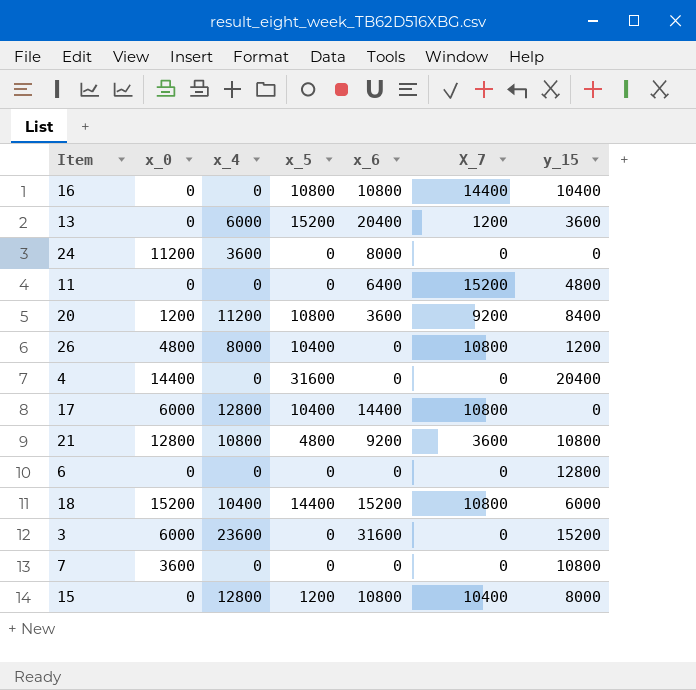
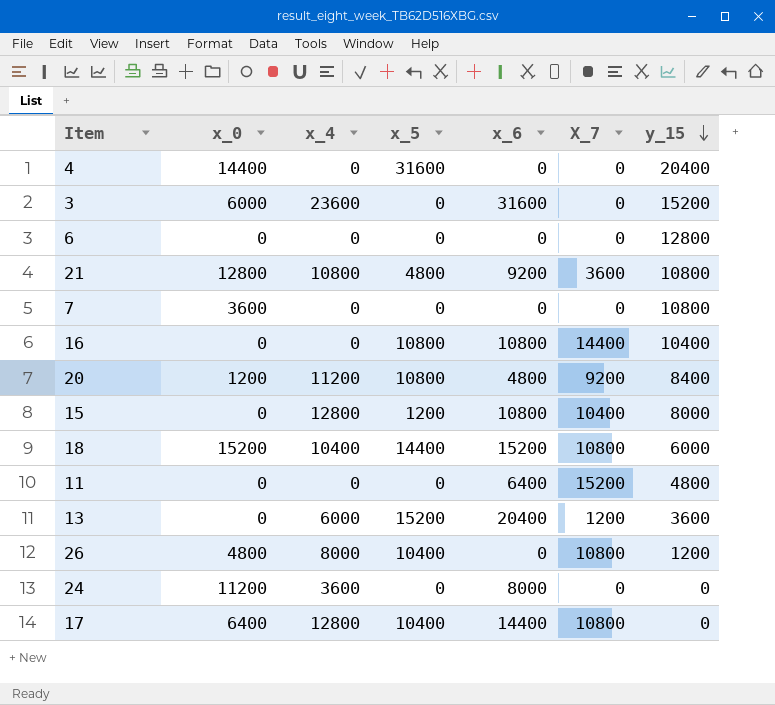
row order: none -> y_15 descending
20 | x_6: 3600 -> 4800
17 | x_0: 6000 -> 6400

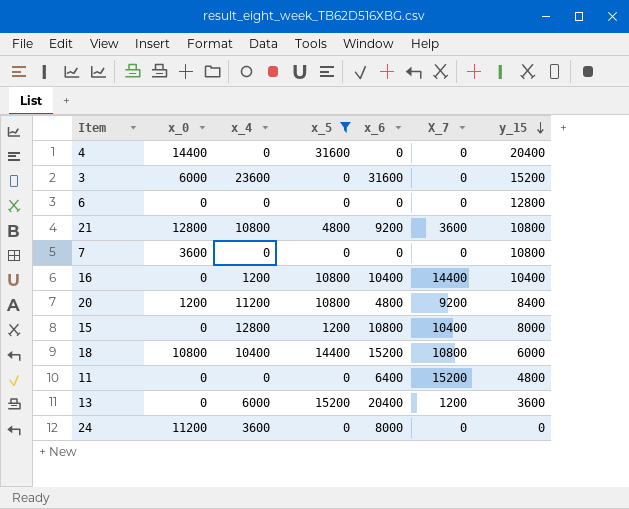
filter: none -> x_5 != 10400
16 | x_4: 0 -> 1200
16 | x_6: 10800 -> 10400
18 | x_0: 15200 -> 10800

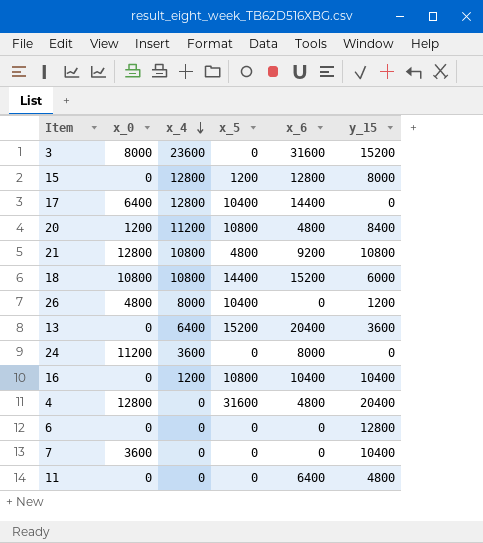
filter: x_5 != 10400 -> none
row order: y_15 descending -> x_4 descending
column X_7 | position: 6 -> none
3 | x_0: 6000 -> 8000
15 | x_6: 10800 -> 12800
18 | x_4: 10400 -> 10800
13 | x_4: 6000 -> 6400
4 | x_0: 14400 -> 12800
4 | x_6: 0 -> 4800
7 | y_15: 10800 -> 10400

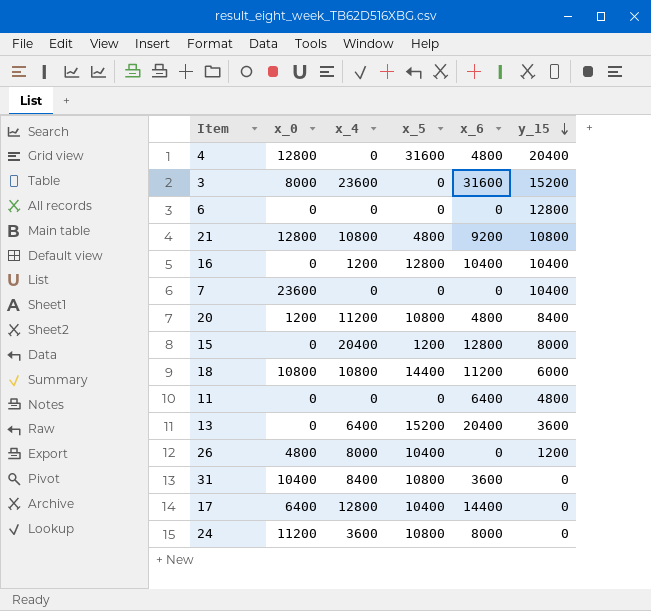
row order: x_4 descending -> y_15 descending
16 | x_5: 10800 -> 12800
7 | x_0: 3600 -> 23600
15 | x_4: 12800 -> 20400
18 | x_6: 15200 -> 11200
row 31: none -> 10400 | 8400 | 10800 | 3600 | 0
24 | x_5: 0 -> 10800

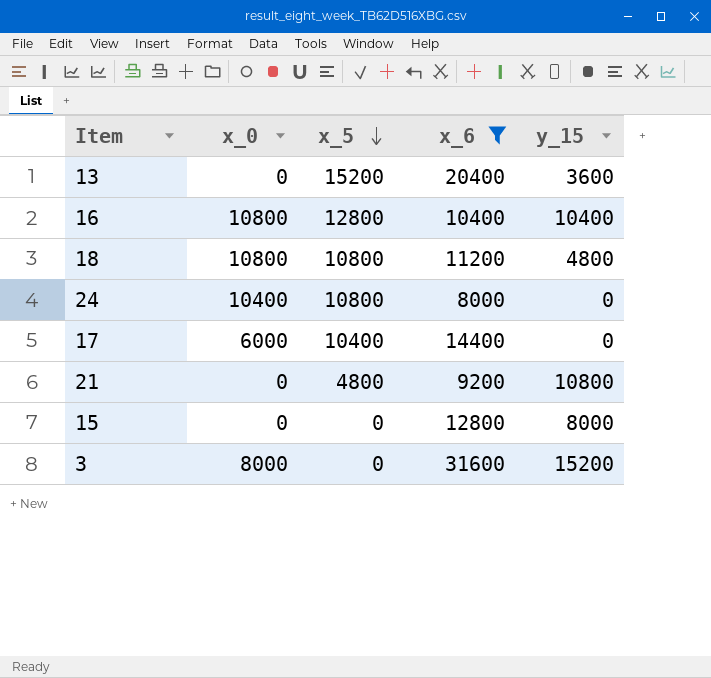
filter: none -> x_6 >= 8000
row order: y_15 descending -> x_5 descending
column x_4 | position: 3 -> none
16 | x_0: 0 -> 10800
18 | x_5: 14400 -> 10800
18 | y_15: 6000 -> 4800
24 | x_0: 11200 -> 10400
17 | x_0: 6400 -> 6000
21 | x_0: 12800 -> 0
15 | x_5: 1200 -> 0

